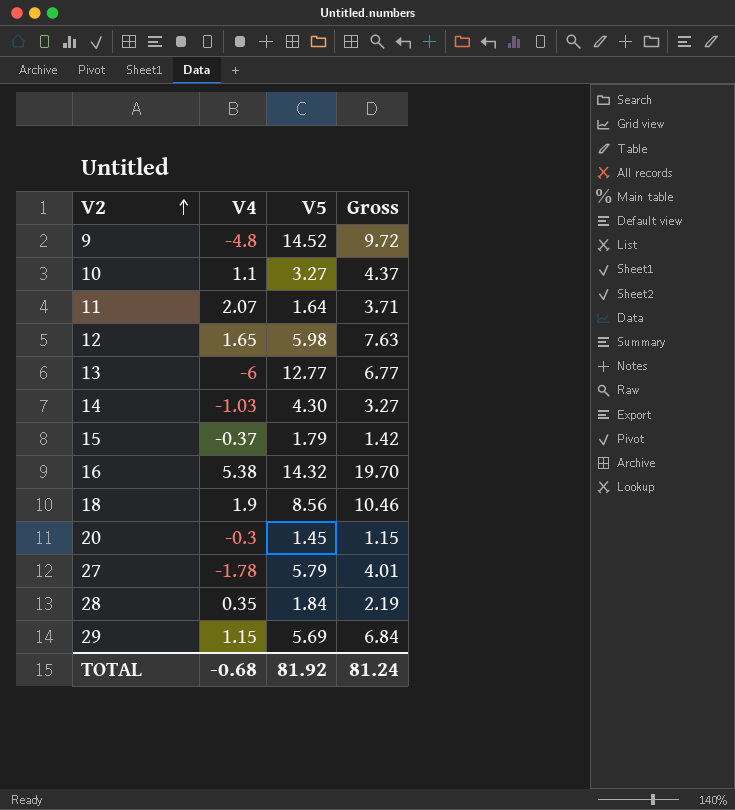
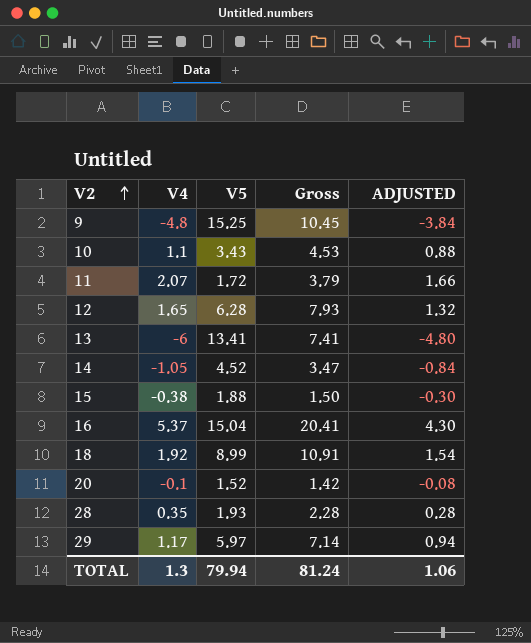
column ADJUSTED | formula: none -> [V4] * 0.8
row 27: -1.78 | 5.79 | 4.01 -> none
9 | V5: 14.52 -> 15.25
9 | Gross: 9.72 -> 10.45
10 | V5: 3.27 -> 3.43
10 | Gross: 4.37 -> 4.53
11 | V5: 1.64 -> 1.72
11 | Gross: 3.71 -> 3.79
12 | V5: 5.98 -> 6.28
12 | Gross: 7.63 -> 7.93
13 | V5: 12.77 -> 13.41
13 | Gross: 6.77 -> 7.41
14 | V4: -1.03 -> -1.05
14 | V5: 4.30 -> 4.52
14 | Gross: 3.27 -> 3.47
15 | V4: -0.37 -> -0.38
15 | V5: 1.79 -> 1.88
15 | Gross: 1.42 -> 1.50
16 | V4: 5.38 -> 5.37
16 | V5: 14.32 -> 15.04
16 | Gross: 19.70 -> 20.41
18 | V4: 1.9 -> 1.92
18 | V5: 8.56 -> 8.99
18 | Gross: 10.46 -> 10.91
20 | V4: -0.3 -> -0.1
20 | V5: 1.45 -> 1.52
20 | Gross: 1.15 -> 1.42
28 | V5: 1.84 -> 1.93
28 | Gross: 2.19 -> 2.28
29 | V4: 1.15 -> 1.17
29 | V5: 5.69 -> 5.97
29 | Gross: 6.84 -> 7.14
TOTAL | V4: -0.68 -> 1.3
TOTAL | V5: 81.92 -> 79.94

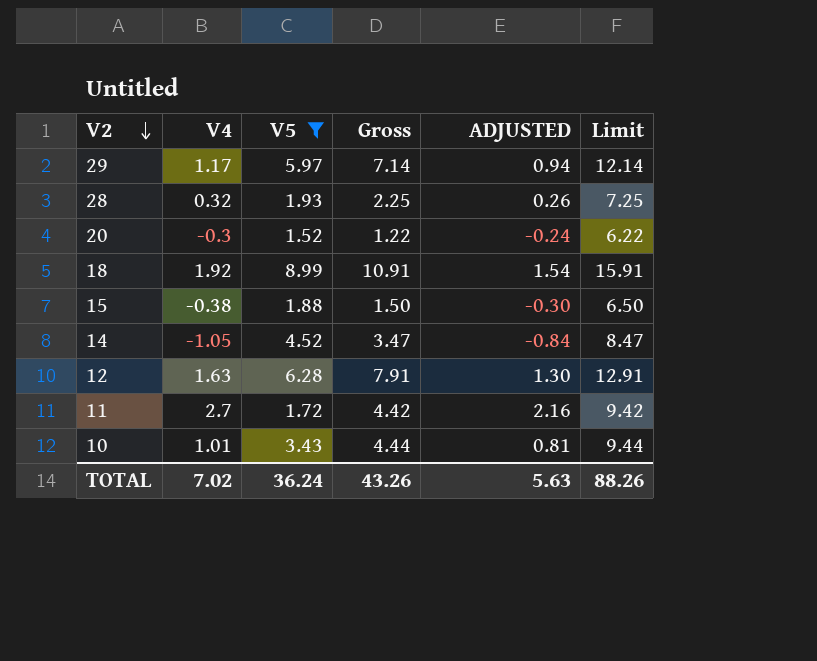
filter: none -> V5 <= 8.99
row order: V2 ascending -> V2 descending
column Limit | formula: none -> [Gross] + 5
28 | V4: 0.35 -> 0.32
28 | Gross: 2.28 -> 2.25
28 | ADJUSTED: 0.28 -> 0.26
20 | V4: -0.1 -> -0.3
20 | Gross: 1.42 -> 1.22
20 | ADJUSTED: -0.08 -> -0.24
12 | V4: 1.65 -> 1.63
12 | Gross: 7.93 -> 7.91
12 | ADJUSTED: 1.32 -> 1.30
11 | V4: 2.07 -> 2.7
11 | Gross: 3.79 -> 4.42
11 | ADJUSTED: 1.66 -> 2.16
10 | V4: 1.1 -> 1.01
10 | Gross: 4.53 -> 4.44
10 | ADJUSTED: 0.88 -> 0.81
TOTAL | V4: 1.3 -> 7.02
TOTAL | V5: 79.94 -> 36.24
TOTAL | Gross: 81.24 -> 43.26
TOTAL | ADJUSTED: 1.06 -> 5.63

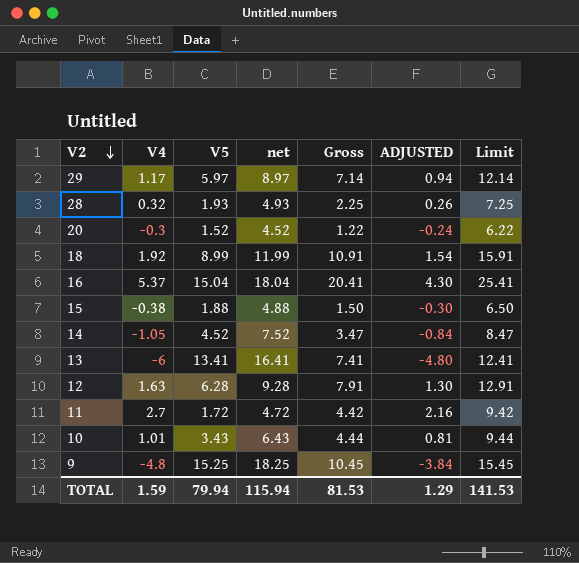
filter: V5 <= 8.99 -> none
column net | formula: none -> [V5] + 3
TOTAL | V4: 7.02 -> 1.59
TOTAL | V5: 36.24 -> 79.94
TOTAL | Gross: 43.26 -> 81.53
TOTAL | ADJUSTED: 5.63 -> 1.29
TOTAL | Limit: 88.26 -> 141.53

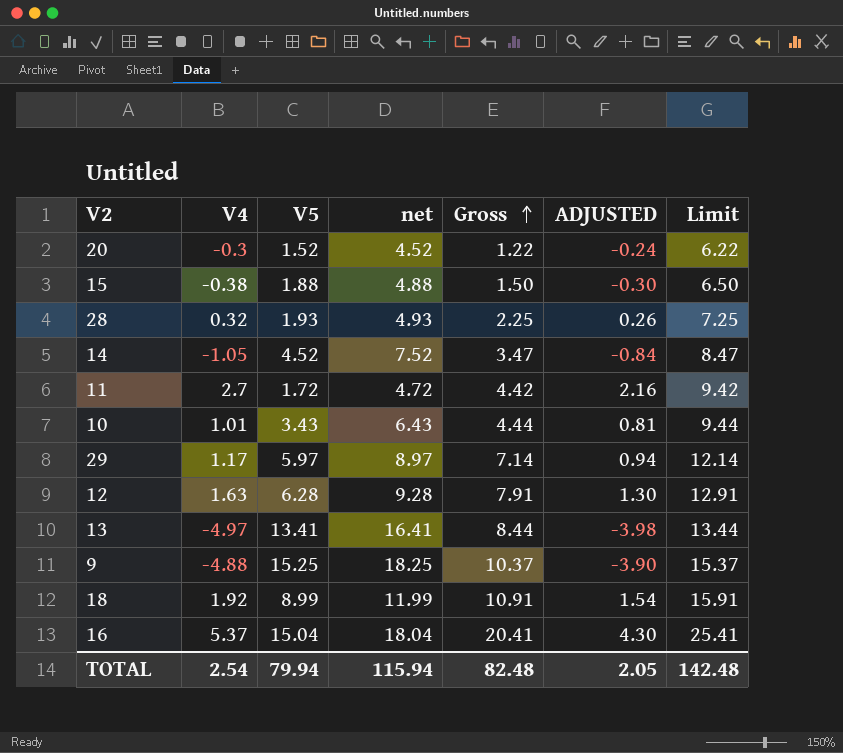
row order: V2 descending -> Gross ascending
13 | V4: -6 -> -4.97
13 | Gross: 7.41 -> 8.44
13 | ADJUSTED: -4.80 -> -3.98
13 | Limit: 12.41 -> 13.44
9 | V4: -4.8 -> -4.88
9 | Gross: 10.45 -> 10.37
9 | ADJUSTED: -3.84 -> -3.90
9 | Limit: 15.45 -> 15.37
TOTAL | V4: 1.59 -> 2.54
TOTAL | Gross: 81.53 -> 82.48
TOTAL | ADJUSTED: 1.29 -> 2.05
TOTAL | Limit: 141.53 -> 142.48

